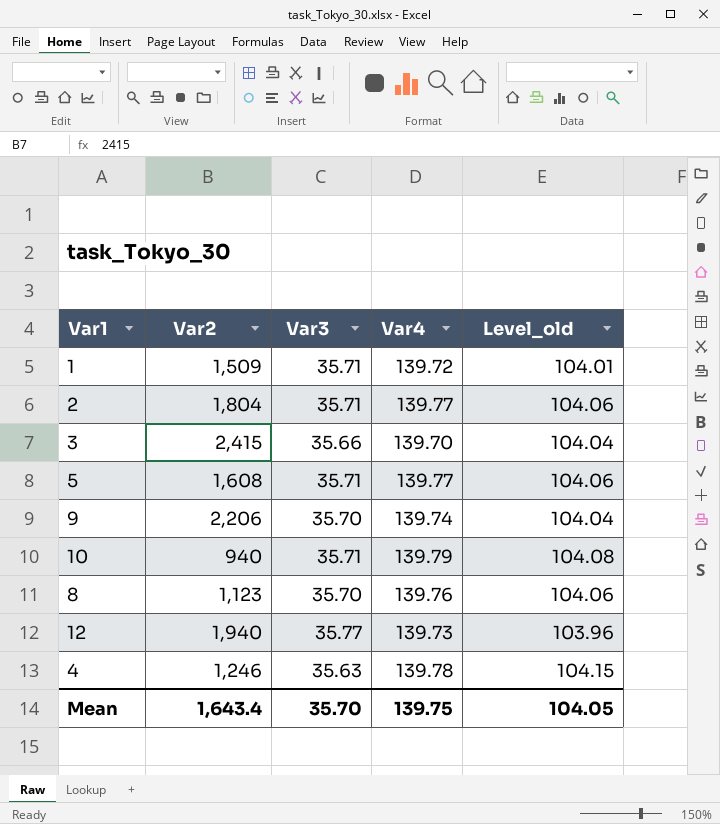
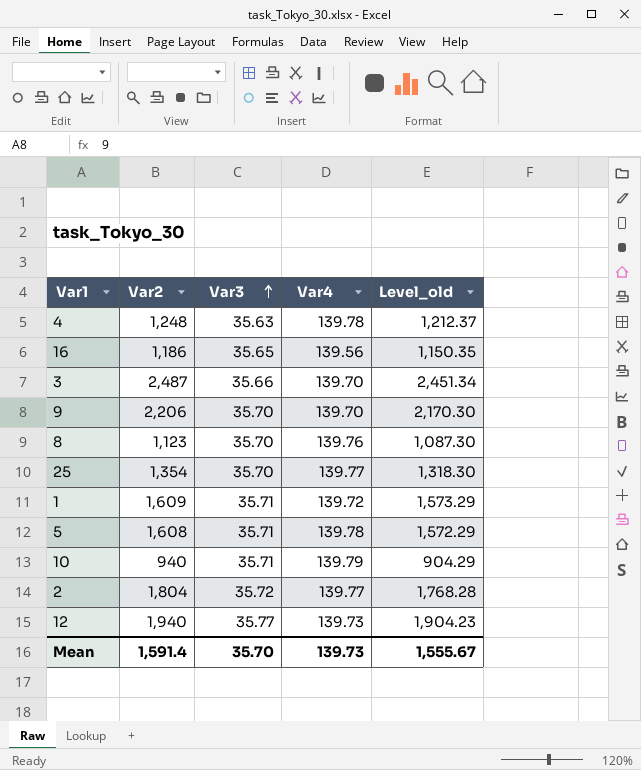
row order: none -> Var3 ascending
column Level_old | formula: [Var4] - [Var3] -> [Var2] - [Var3]
4 | Var2: 1,246 -> 1,248
row 16: none -> 1,186 | 35.65 | 139.56 | 1,150.35
3 | Var2: 2,415 -> 2,487
9 | Var4: 139.74 -> 139.70
row 25: none -> 1,354 | 35.70 | 139.77 | 1,318.30
1 | Var2: 1,509 -> 1,609
5 | Var4: 139.77 -> 139.78
2 | Var3: 35.71 -> 35.72
Mean | Var2: 1,643.4 -> 1,591.4
Mean | Var4: 139.75 -> 139.73
Mean | Level_old: 104.05 -> 1,555.67

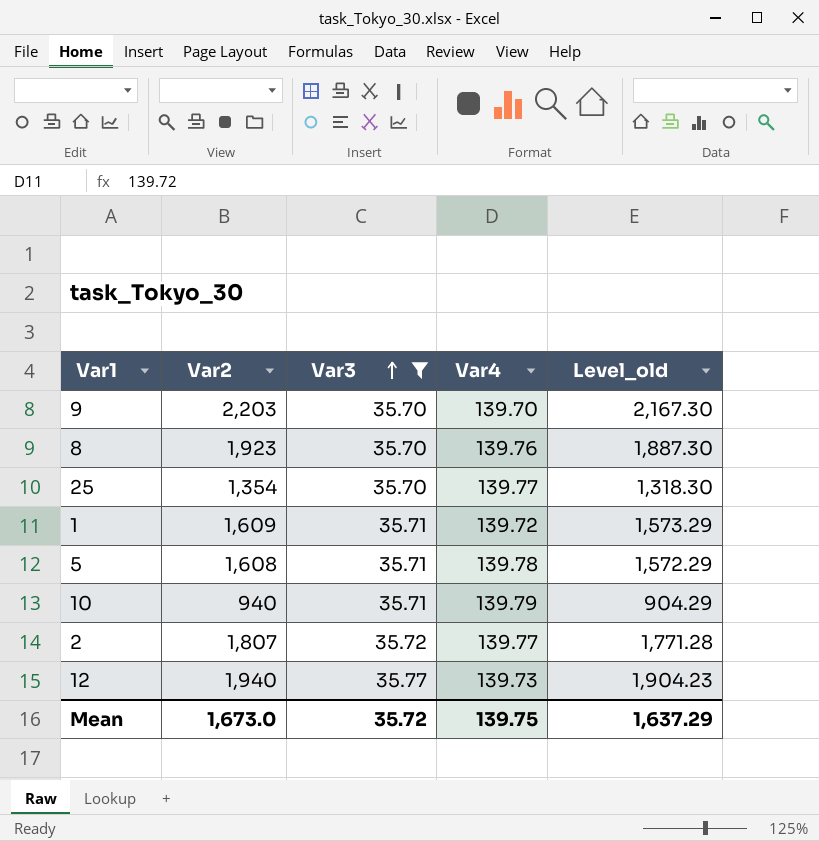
filter: none -> Var3 >= 35.70
9 | Var2: 2,206 -> 2,203
9 | Level_old: 2,170.30 -> 2,167.30
8 | Var2: 1,123 -> 1,923
8 | Level_old: 1,087.30 -> 1,887.30
2 | Var2: 1,804 -> 1,807
2 | Level_old: 1,768.28 -> 1,771.28
Mean | Var2: 1,591.4 -> 1,673.0
Mean | Var3: 35.70 -> 35.72
Mean | Var4: 139.73 -> 139.75
Mean | Level_old: 1,555.67 -> 1,637.29

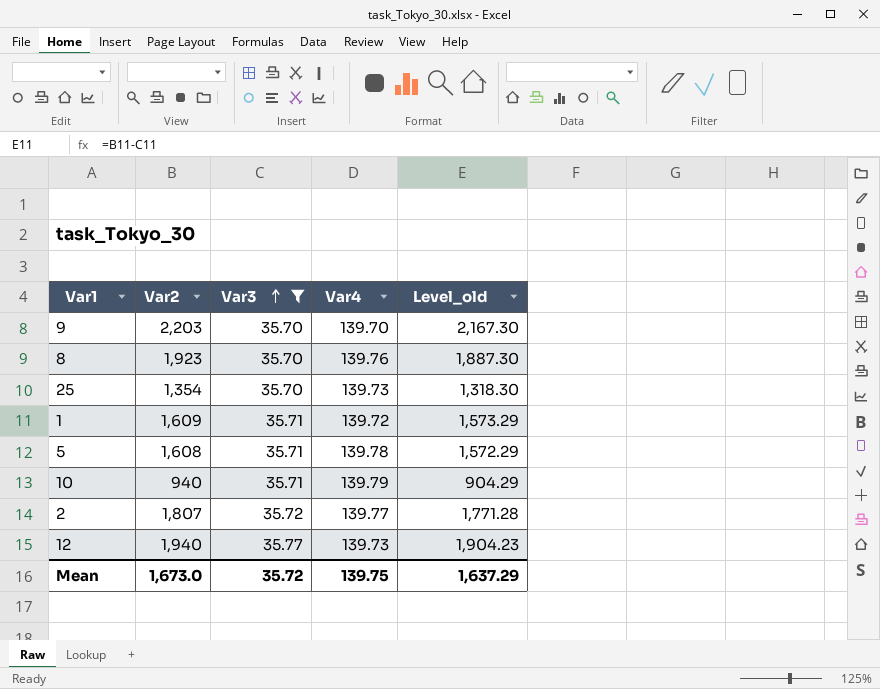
25 | Var4: 139.77 -> 139.73

